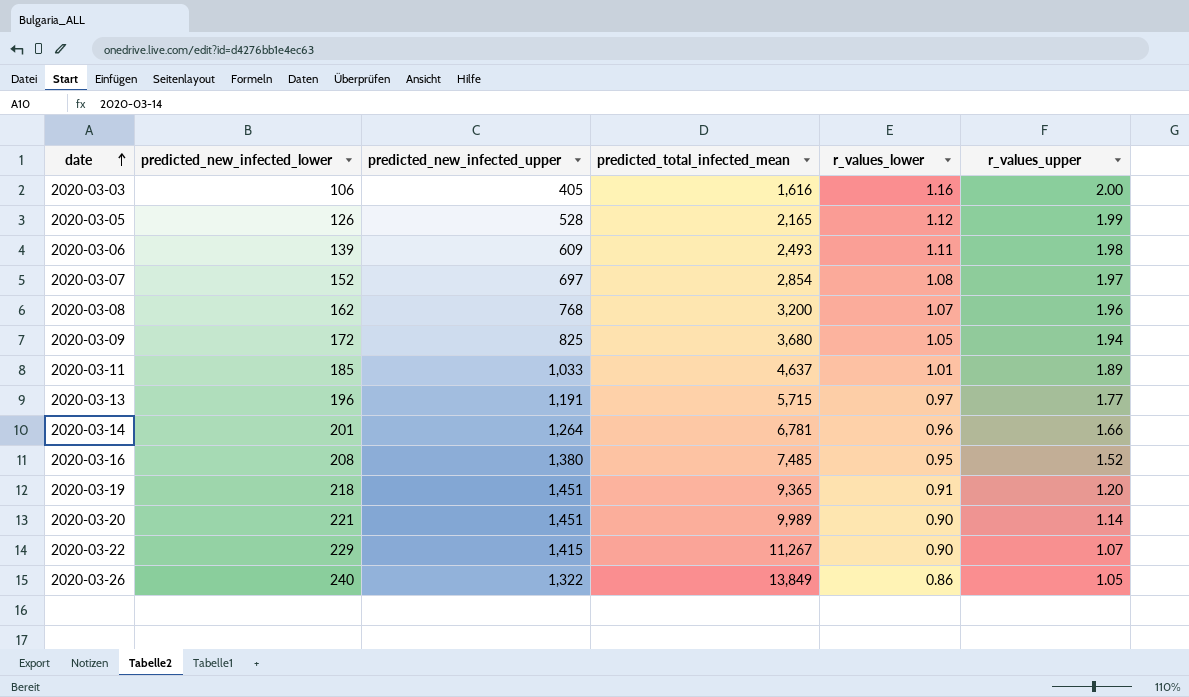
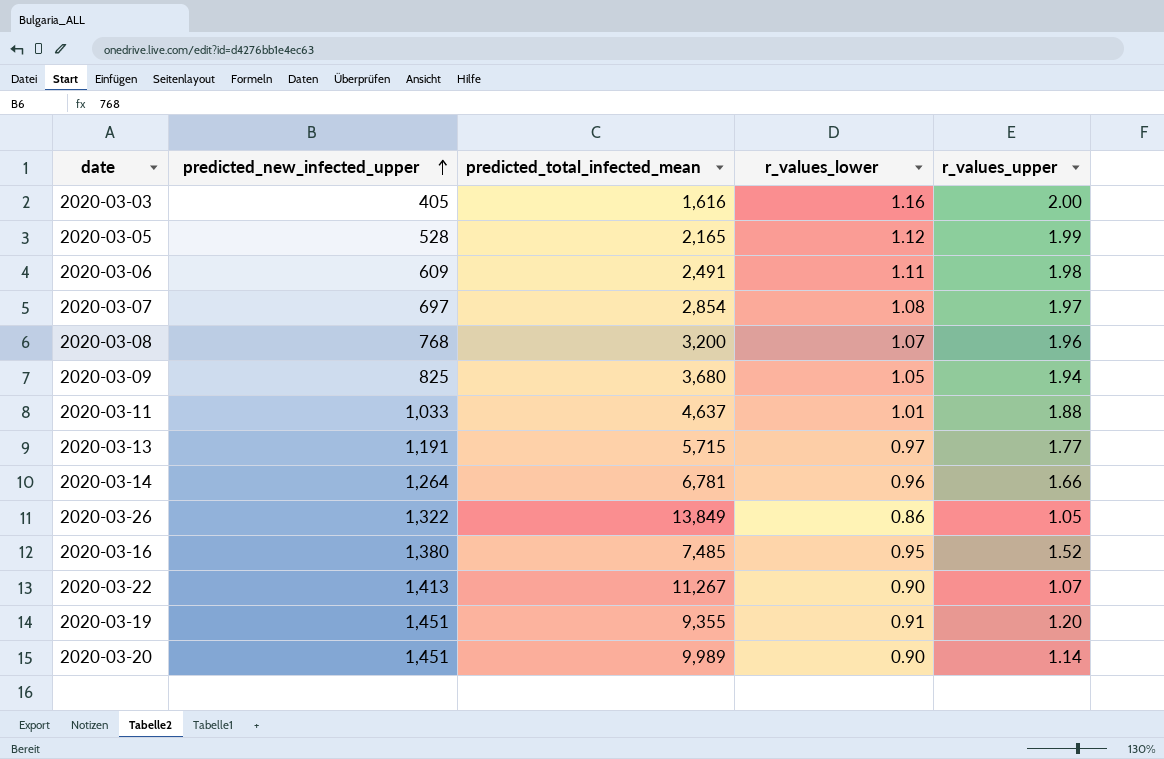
row order: date ascending -> predicted_new_infected_upper ascending
column predicted_new_infected_lower | position: 2 -> none
2020-03-06 | predicted_total_infected_mean: 2,493 -> 2,491
2020-03-11 | r_values_upper: 1.89 -> 1.88
2020-03-22 | predicted_new_infected_upper: 1,415 -> 1,413
2020-03-19 | predicted_total_infected_mean: 9,365 -> 9,355

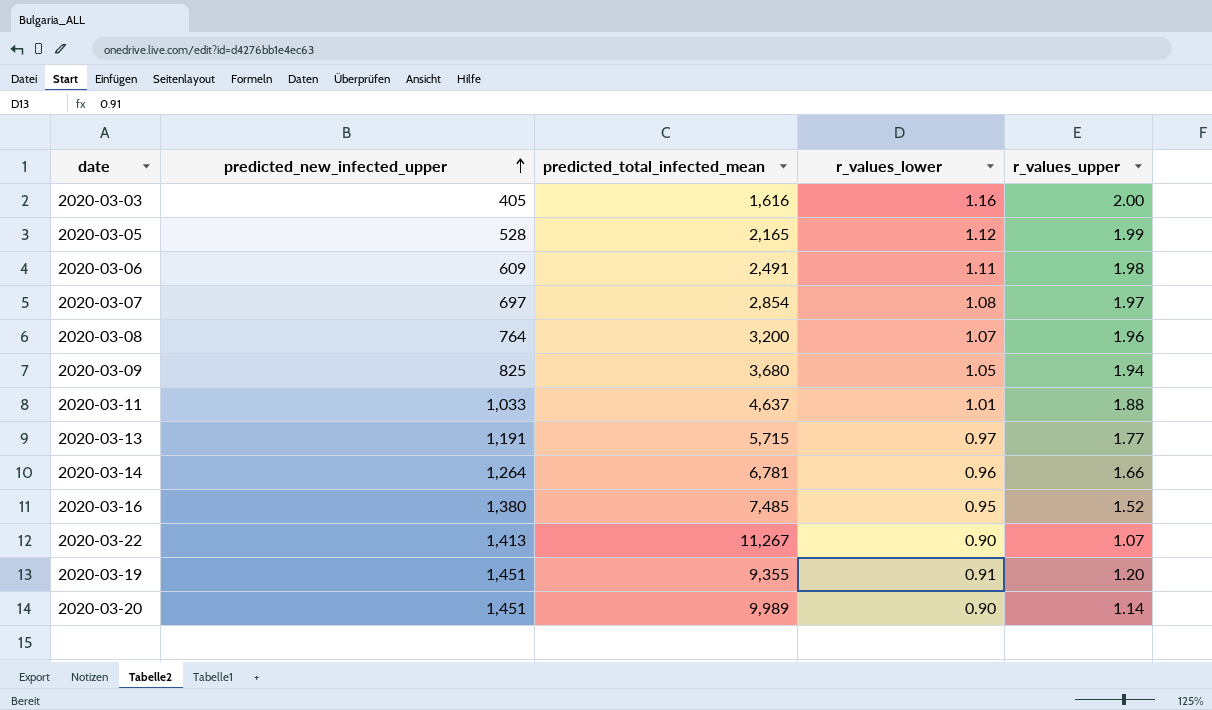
row 2020-03-26: 1,322 | 13,849 | 0.86 | 1.05 -> none
2020-03-08 | predicted_new_infected_upper: 768 -> 764

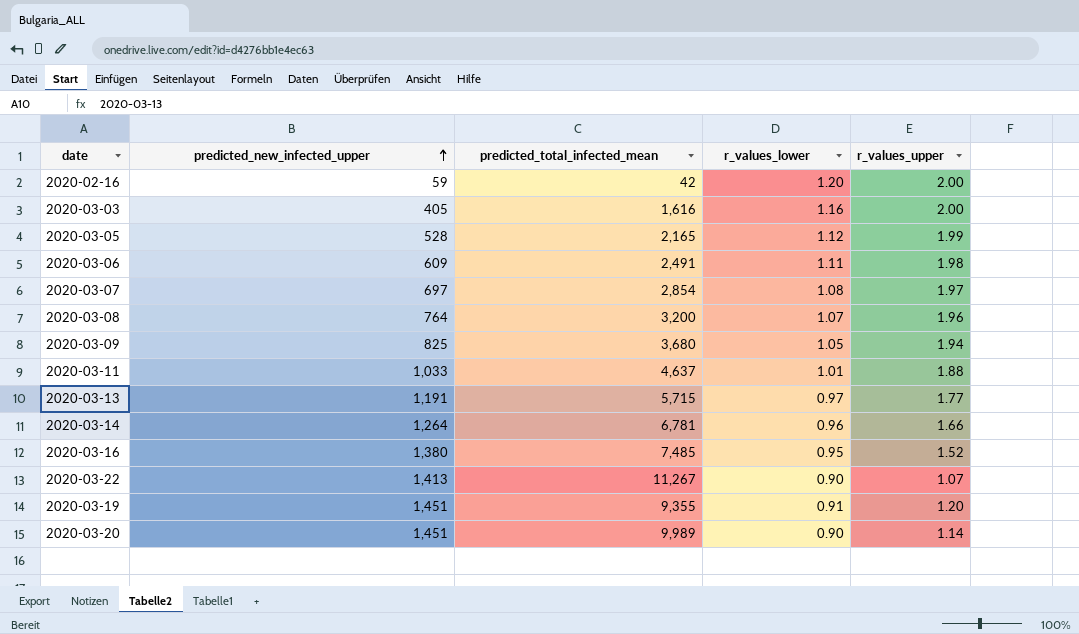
row 2020-02-16: none -> 59 | 42 | 1.20 | 2.00

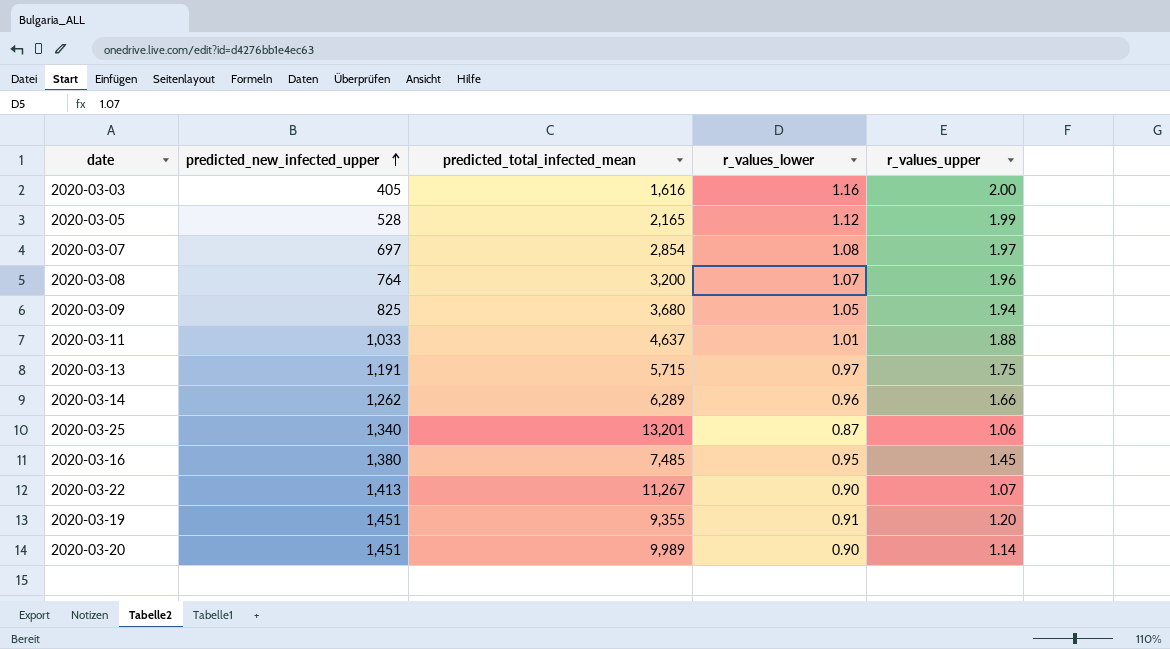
row 2020-02-16: 59 | 42 | 1.20 | 2.00 -> none
row 2020-03-06: 609 | 2,491 | 1.11 | 1.98 -> none
2020-03-13 | r_values_upper: 1.77 -> 1.75
2020-03-14 | predicted_new_infected_upper: 1,264 -> 1,262
2020-03-14 | predicted_total_infected_mean: 6,781 -> 6,289
row 2020-03-25: none -> 1,340 | 13,201 | 0.87 | 1.06
2020-03-16 | r_values_upper: 1.52 -> 1.45

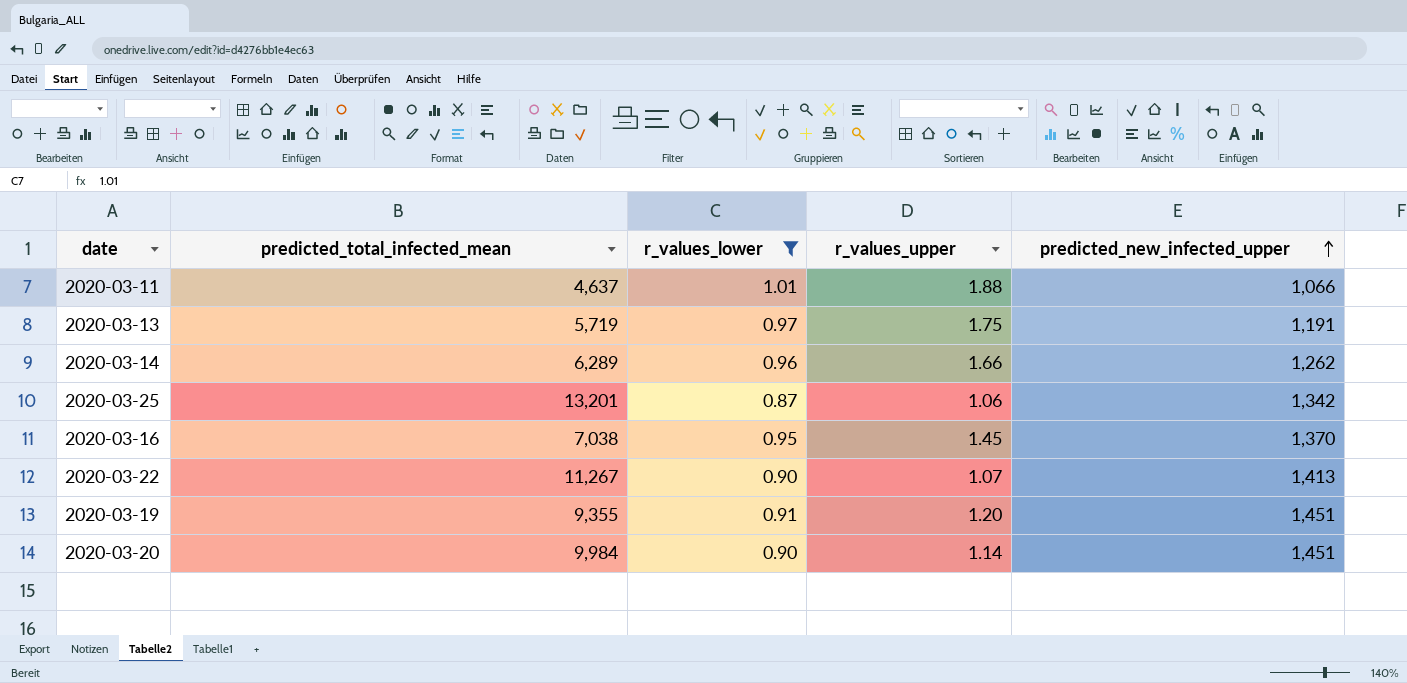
filter: none -> r_values_lower <= 1.01
column predicted_new_infected_upper | position: 2 -> 5
2020-03-11 | predicted_new_infected_upper: 1,033 -> 1,066
2020-03-13 | predicted_total_infected_mean: 5,715 -> 5,719
2020-03-25 | predicted_new_infected_upper: 1,340 -> 1,342
2020-03-16 | predicted_total_infected_mean: 7,485 -> 7,038
2020-03-16 | predicted_new_infected_upper: 1,380 -> 1,370
2020-03-20 | predicted_total_infected_mean: 9,989 -> 9,984

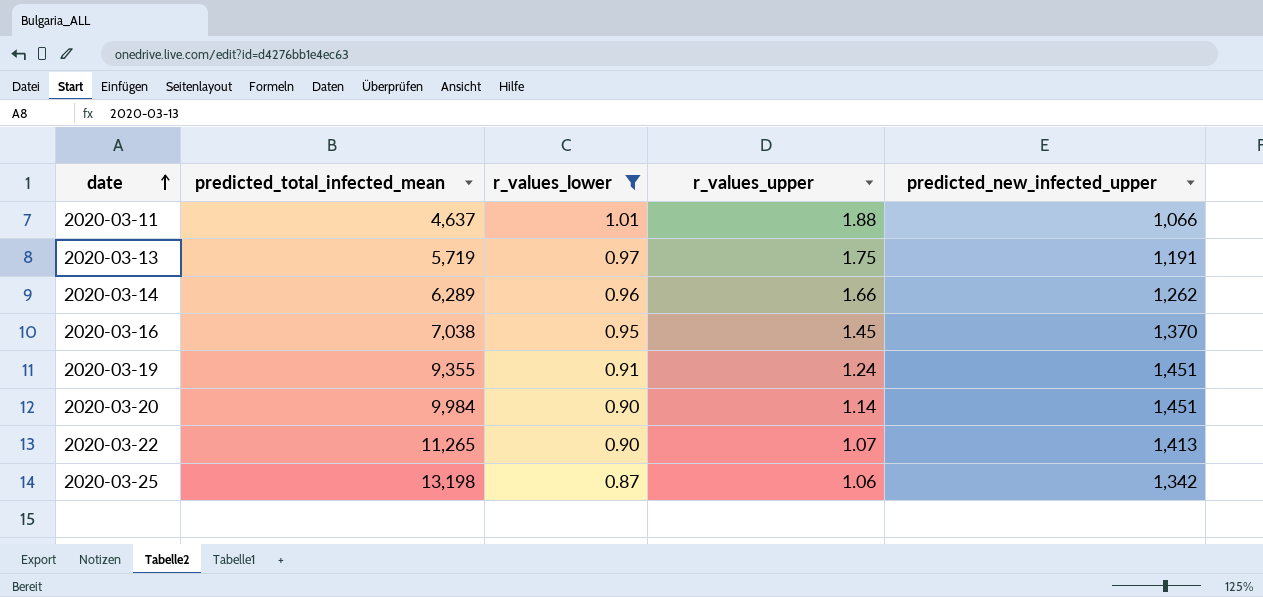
row order: predicted_new_infected_upper ascending -> date ascending
2020-03-19 | r_values_upper: 1.20 -> 1.24
2020-03-22 | predicted_total_infected_mean: 11,267 -> 11,265
2020-03-25 | predicted_total_infected_mean: 13,201 -> 13,198

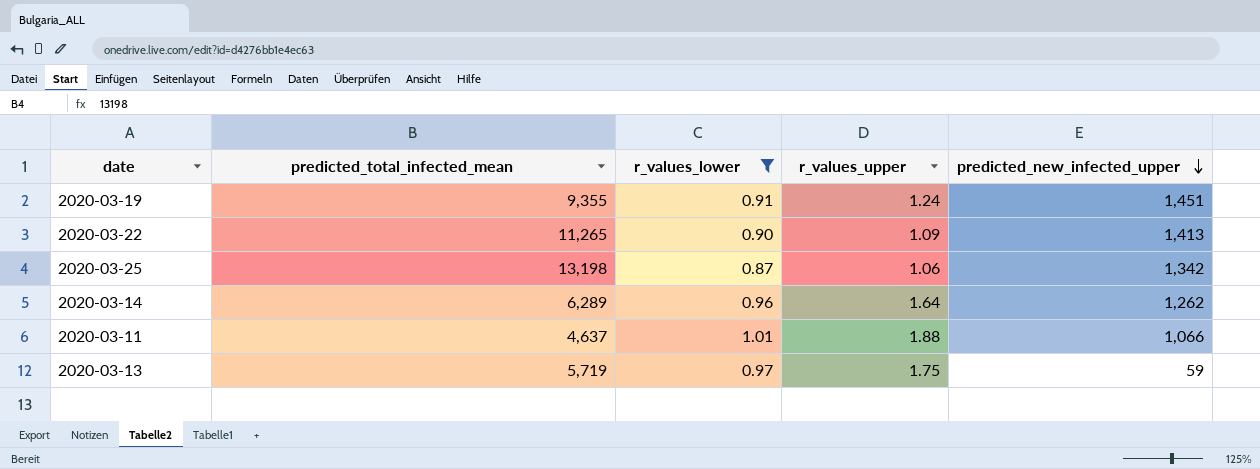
row order: date ascending -> predicted_new_infected_upper descending
row 2020-03-16: 7,038 | 0.95 | 1.45 | 1,370 -> none
row 2020-03-20: 9,984 | 0.90 | 1.14 | 1,451 -> none
2020-03-22 | r_values_upper: 1.07 -> 1.09
2020-03-14 | r_values_upper: 1.66 -> 1.64
2020-03-13 | predicted_new_infected_upper: 1,191 -> 59

